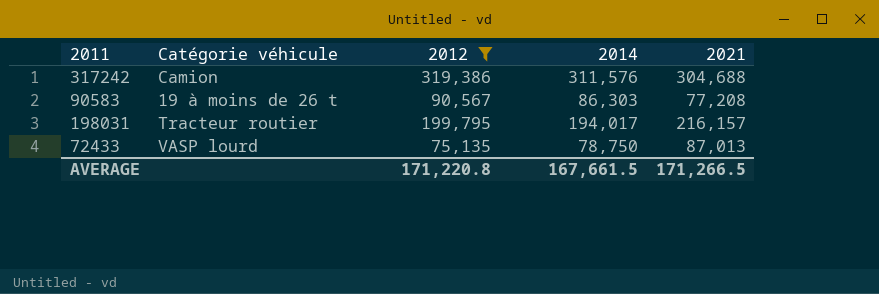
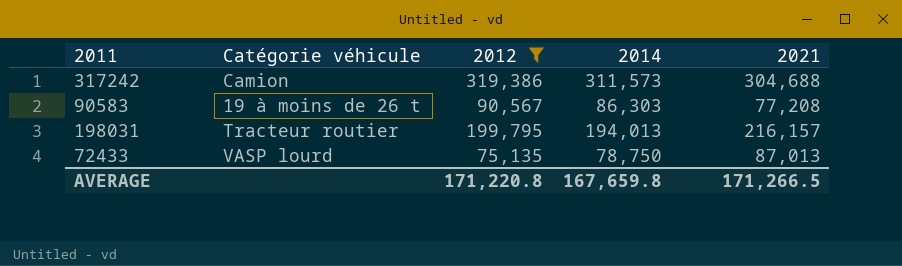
317242 | 2014: 311,576 -> 311,573
198031 | 2014: 194,017 -> 194,013
AVERAGE | 2014: 167,661.5 -> 167,659.8

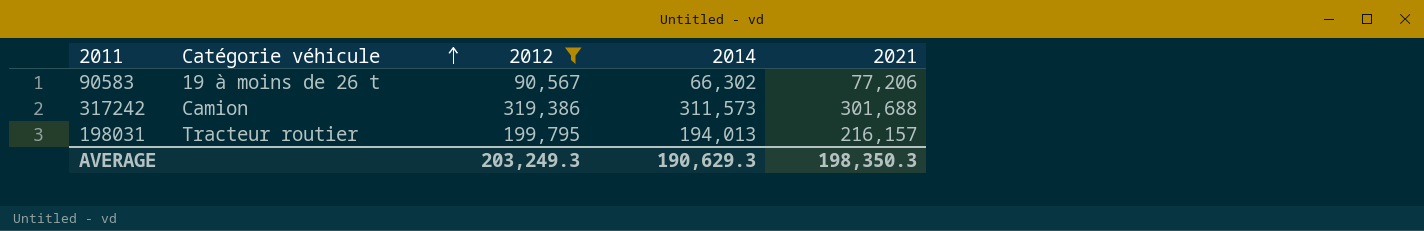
row order: none -> Catégorie véhicule ascending
row 72433: VASP lourd | 75,135 | 78,750 | 87,013 -> none
90583 | 2014: 86,303 -> 66,302
90583 | 2021: 77,208 -> 77,206
317242 | 2021: 304,688 -> 301,688
AVERAGE | 2012: 171,220.8 -> 203,249.3
AVERAGE | 2014: 167,659.8 -> 190,629.3
AVERAGE | 2021: 171,266.5 -> 198,350.3

